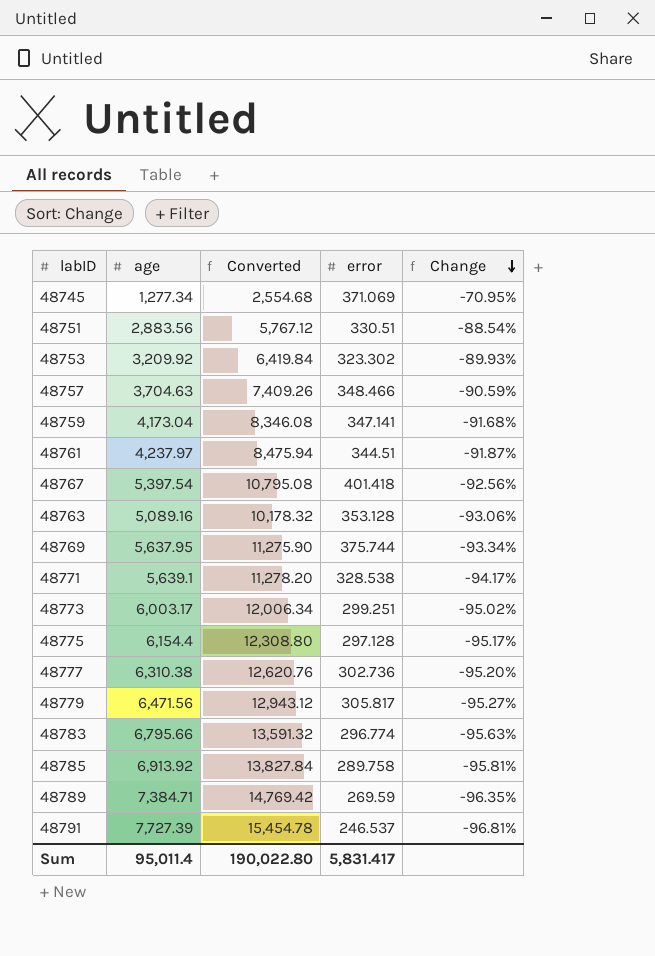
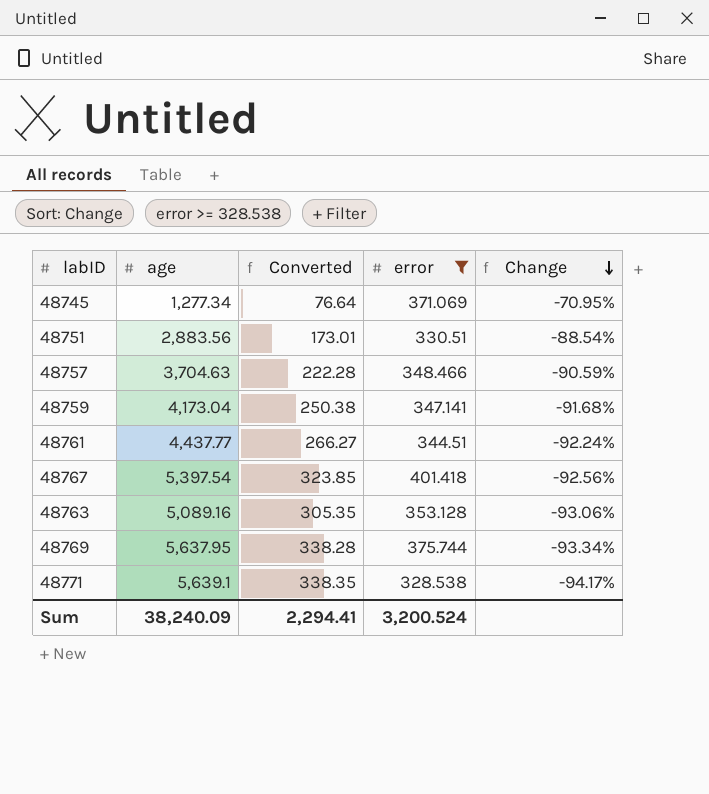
filter: none -> error >= 328.538
column Converted | formula: [age] * 2 -> [age] * 0.06
48761 | age: 4,237.97 -> 4,437.77
48761 | Change: -91.87% -> -92.24%
Sum | age: 95,011.4 -> 38,240.09
Sum | Converted: 190,022.80 -> 2,294.41
Sum | error: 5,831.417 -> 3,200.524

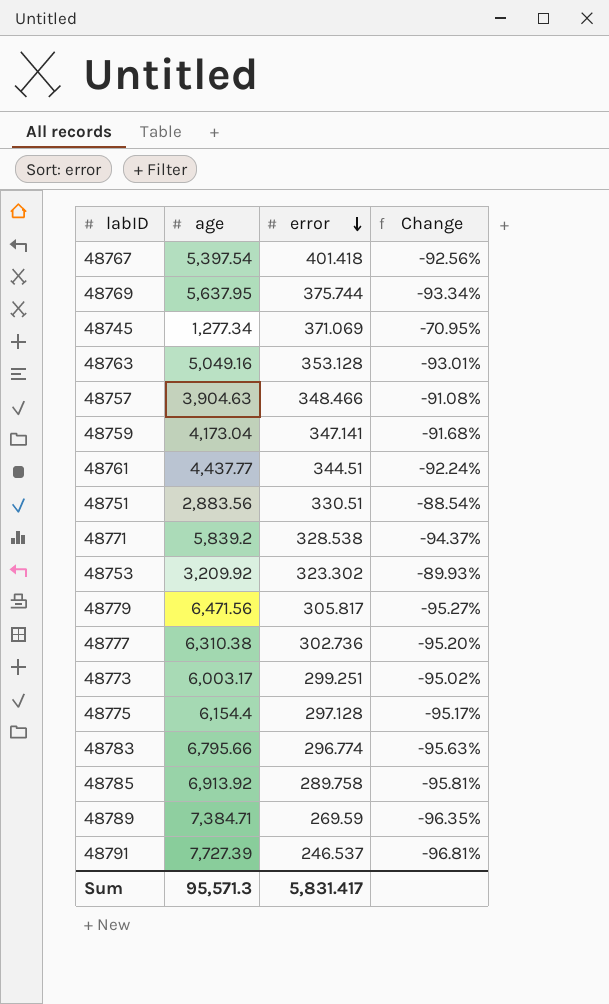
filter: error >= 328.538 -> none
row order: Change descending -> error descending
column Converted | formula: [age] * 0.06 -> none
48763 | age: 5,089.16 -> 5,049.16
48763 | Change: -93.06% -> -93.01%
48757 | age: 3,704.63 -> 3,904.63
48757 | Change: -90.59% -> -91.08%
48771 | age: 5,639.1 -> 5,839.2
48771 | Change: -94.17% -> -94.37%
Sum | age: 38,240.09 -> 95,571.3
Sum | error: 3,200.524 -> 5,831.417

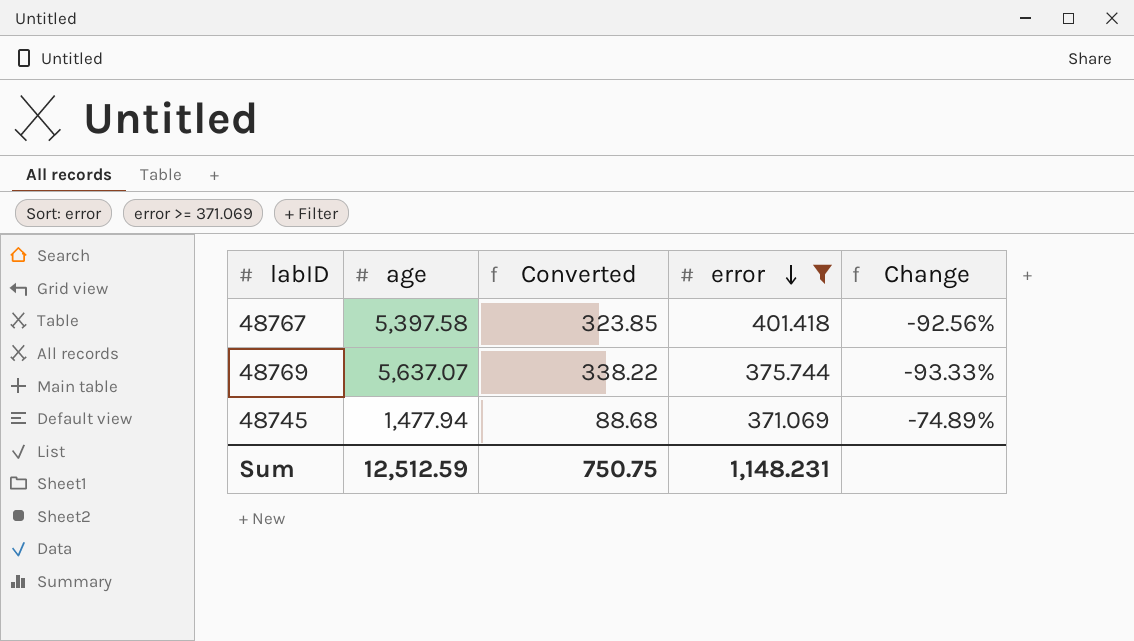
filter: none -> error >= 371.069
column Converted | formula: none -> [age] * 0.06
48767 | age: 5,397.54 -> 5,397.58
48769 | age: 5,637.95 -> 5,637.07
48769 | Change: -93.34% -> -93.33%
48745 | age: 1,277.34 -> 1,477.94
48745 | Change: -70.95% -> -74.89%
Sum | age: 95,571.3 -> 12,512.59
Sum | error: 5,831.417 -> 1,148.231

